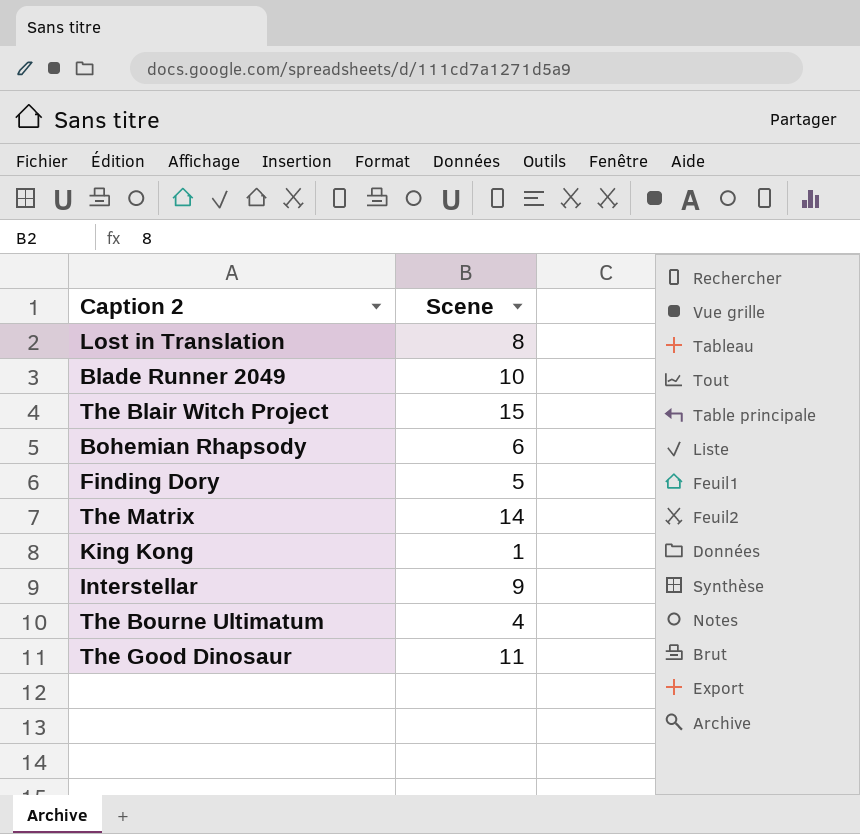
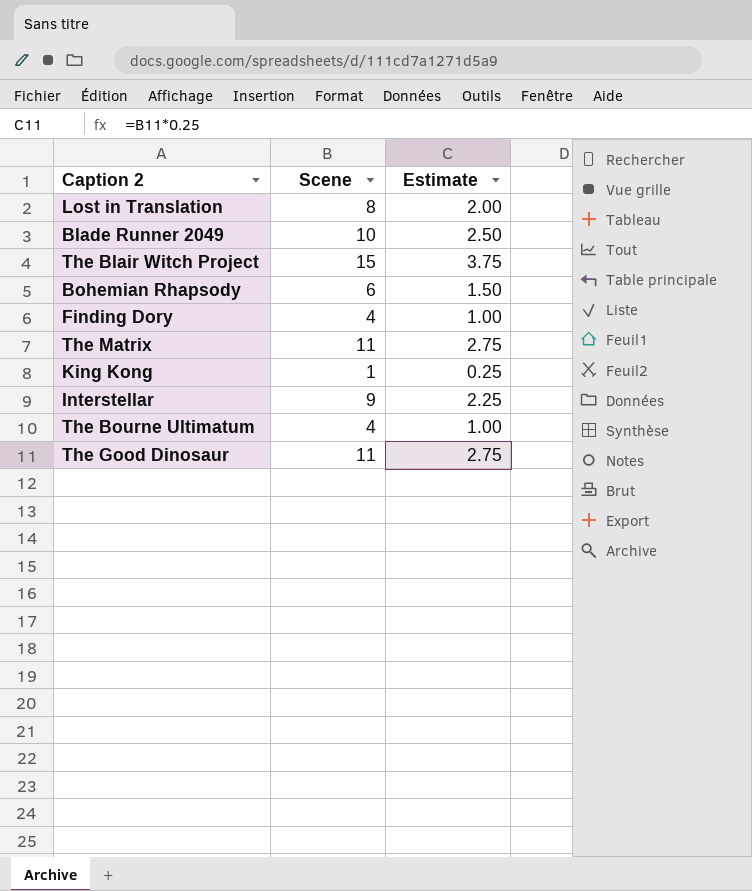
column Estimate | formula: none -> [Scene] * 0.25
Finding Dory | Scene: 5 -> 4
The Matrix | Scene: 14 -> 11

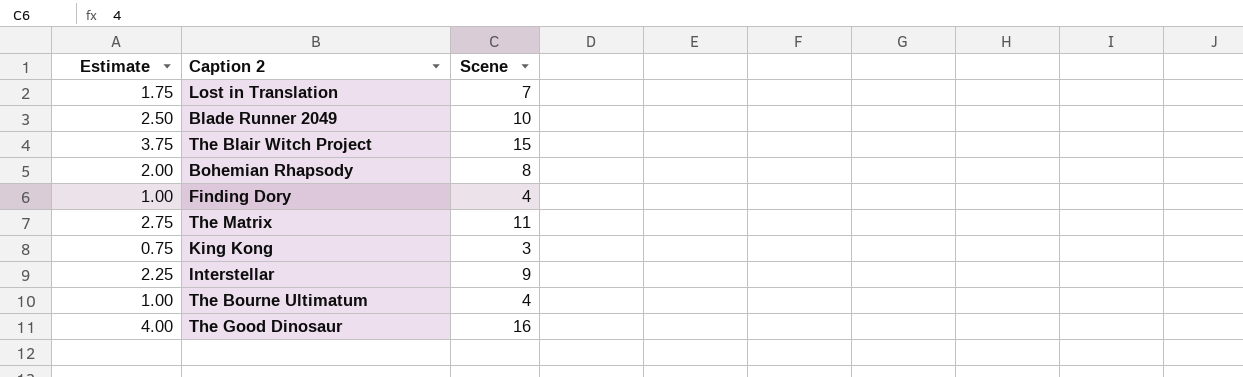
column Estimate | position: 3 -> 1
Lost in Translation | Estimate: 2.00 -> 1.75
Lost in Translation | Scene: 8 -> 7
Bohemian Rhapsody | Estimate: 1.50 -> 2.00
Bohemian Rhapsody | Scene: 6 -> 8
King Kong | Estimate: 0.25 -> 0.75
King Kong | Scene: 1 -> 3
The Good Dinosaur | Estimate: 2.75 -> 4.00
The Good Dinosaur | Scene: 11 -> 16

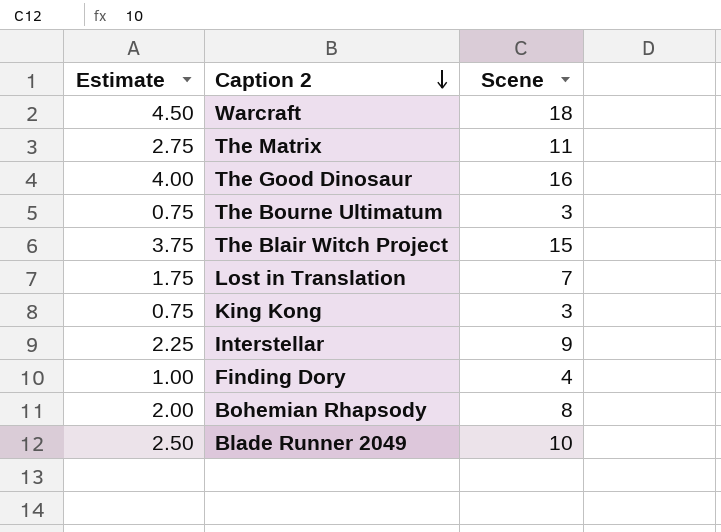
row order: none -> Caption 2 descending
row Warcraft: none -> 4.50 | 18
The Bourne Ultimatum | Estimate: 1.00 -> 0.75
The Bourne Ultimatum | Scene: 4 -> 3

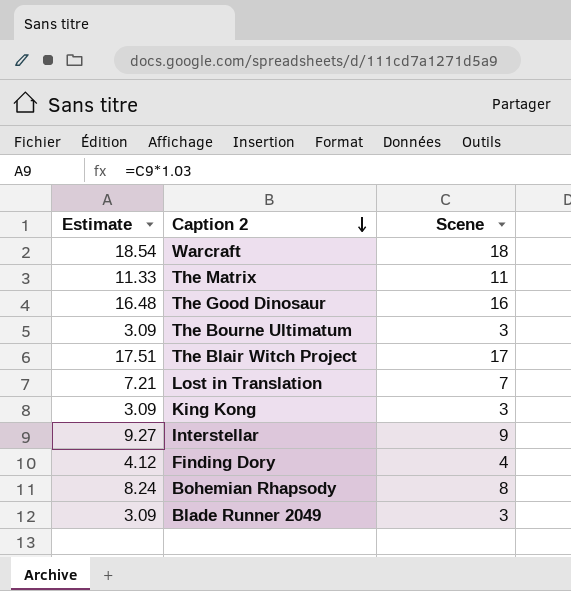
column Estimate | formula: [Scene] * 0.25 -> [Scene] * 1.03
The Blair Witch Project | Scene: 15 -> 17
Blade Runner 2049 | Scene: 10 -> 3

